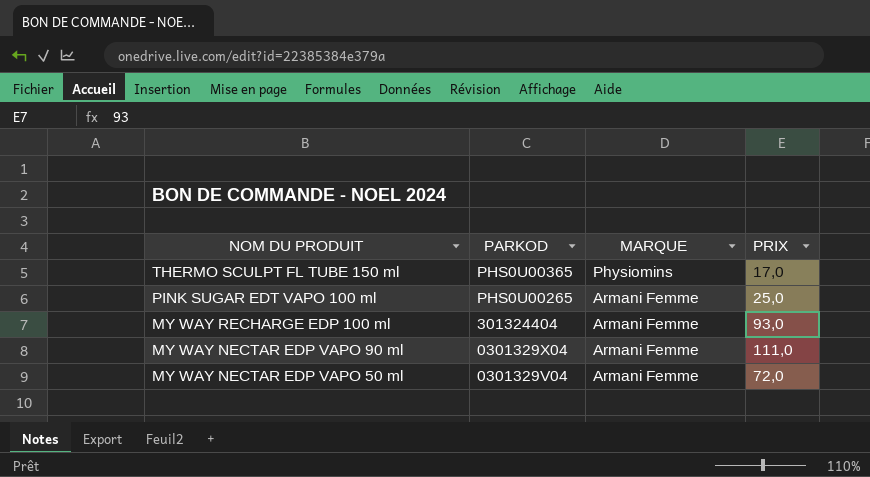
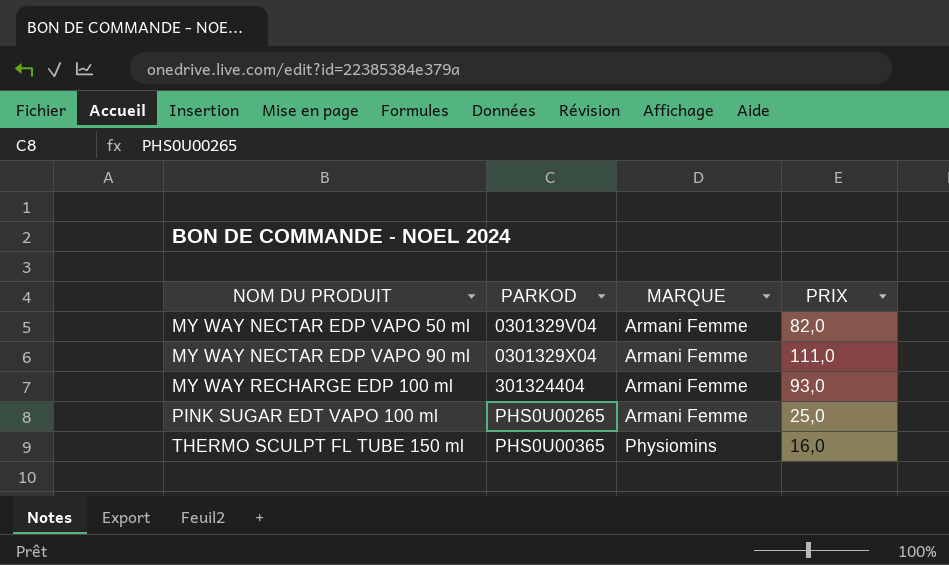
row order: NOM DU PRODUIT descending -> NOM DU PRODUIT ascending
MY WAY NECTAR EDP VAPO 50 ml | PRIX: 72,0 -> 82,0
THERMO SCULPT FL TUBE 150 ml | PRIX: 17,0 -> 16,0

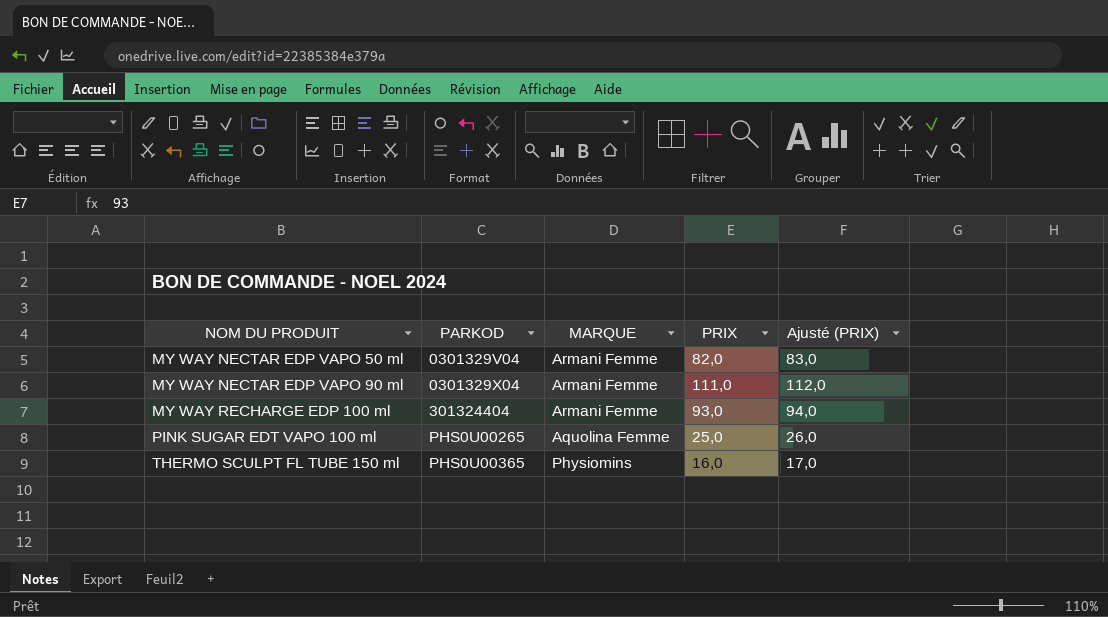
column Ajusté (PRIX) | formula: none -> [PRIX] + 1
PINK SUGAR EDT VAPO 100 ml | MARQUE: Armani Femme -> Aquolina Femme

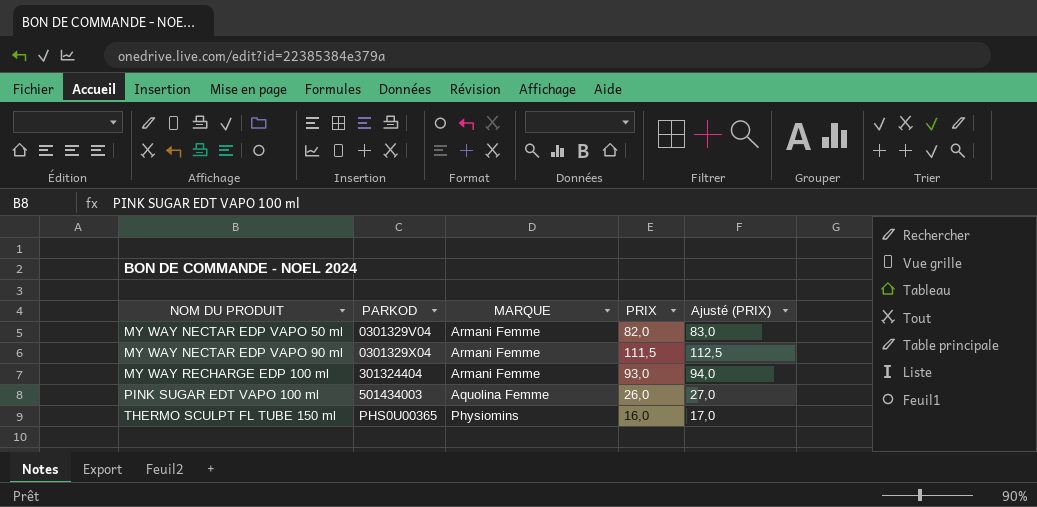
MY WAY NECTAR EDP VAPO 90 ml | PRIX: 111,0 -> 111,5
MY WAY NECTAR EDP VAPO 90 ml | Ajusté (PRIX): 112,0 -> 112,5
PINK SUGAR EDT VAPO 100 ml | PARKOD: PHS0U00265 -> 501434003
PINK SUGAR EDT VAPO 100 ml | PRIX: 25,0 -> 26,0
PINK SUGAR EDT VAPO 100 ml | Ajusté (PRIX): 26,0 -> 27,0

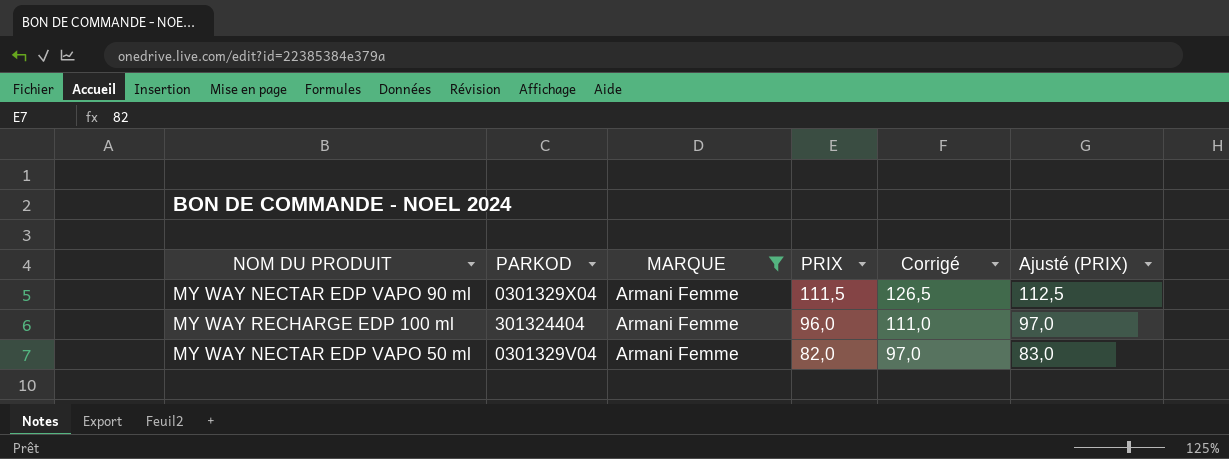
filter: none -> MARQUE = Armani Femme
row order: NOM DU PRODUIT ascending -> PRIX descending
column Corrigé | formula: none -> [PRIX] + 15
MY WAY RECHARGE EDP 100 ml | PRIX: 93,0 -> 96,0
MY WAY RECHARGE EDP 100 ml | Ajusté (PRIX): 94,0 -> 97,0

